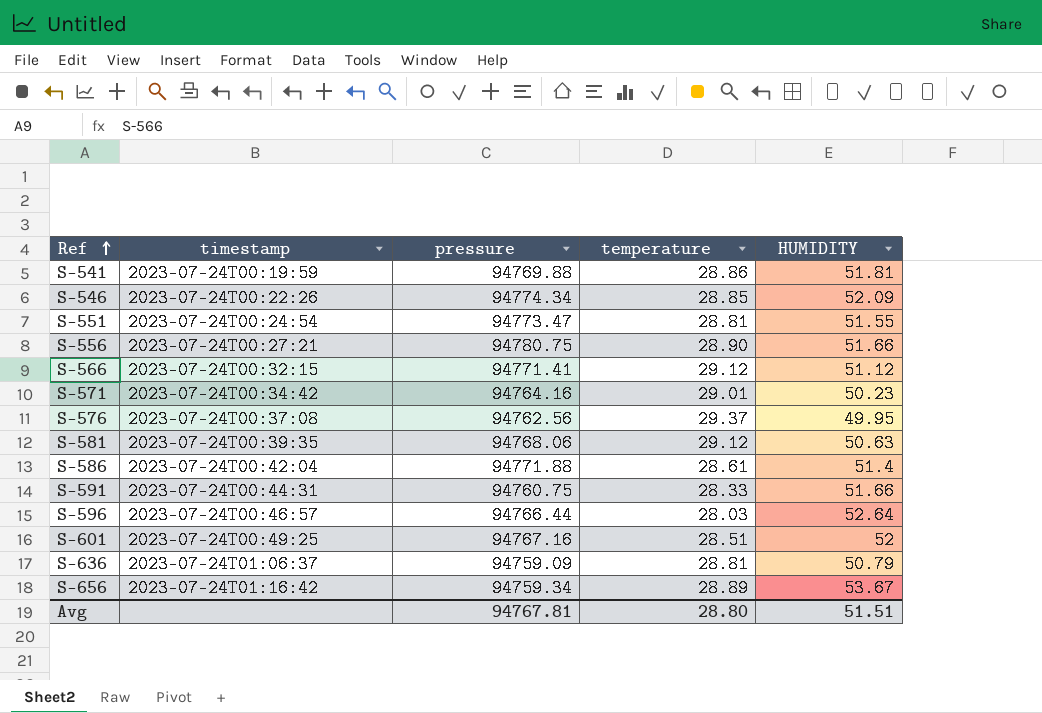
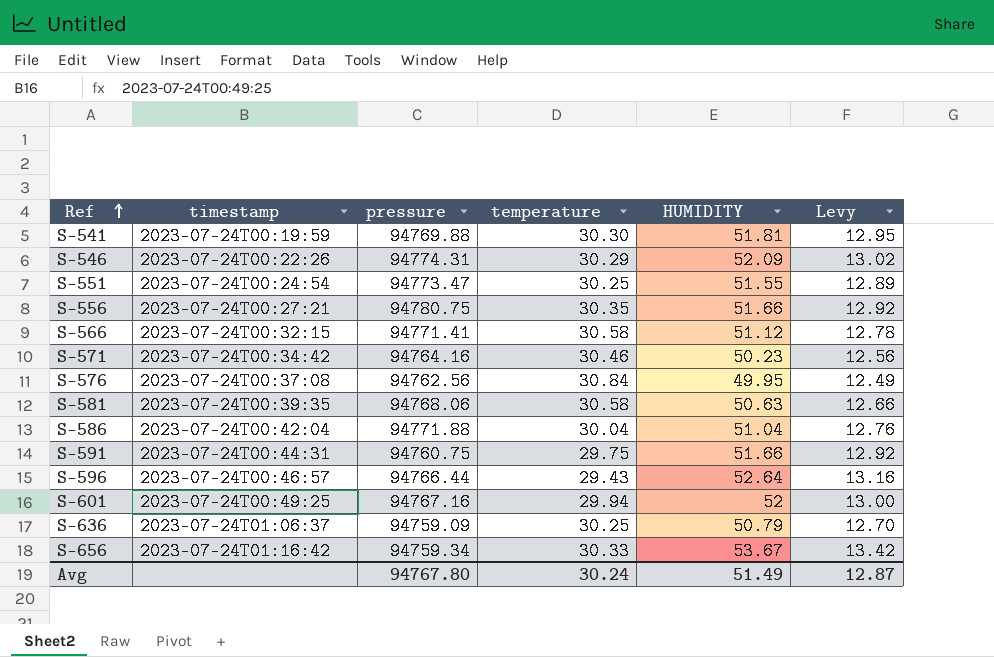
column Levy | formula: none -> [HUMIDITY] * 0.25
S-541 | temperature: 28.86 -> 30.30
S-546 | pressure: 94774.34 -> 94774.31
S-546 | temperature: 28.85 -> 30.29
S-551 | temperature: 28.81 -> 30.25
S-556 | temperature: 28.90 -> 30.35
S-566 | temperature: 29.12 -> 30.58
S-571 | temperature: 29.01 -> 30.46
S-576 | temperature: 29.37 -> 30.84
S-581 | temperature: 29.12 -> 30.58
S-586 | temperature: 28.61 -> 30.04
S-586 | HUMIDITY: 51.4 -> 51.04
S-591 | temperature: 28.33 -> 29.75
S-596 | temperature: 28.03 -> 29.43
S-601 | temperature: 28.51 -> 29.94
S-636 | temperature: 28.81 -> 30.25
S-656 | temperature: 28.89 -> 30.33
Avg | pressure: 94767.81 -> 94767.80
Avg | temperature: 28.80 -> 30.24
Avg | HUMIDITY: 51.51 -> 51.49

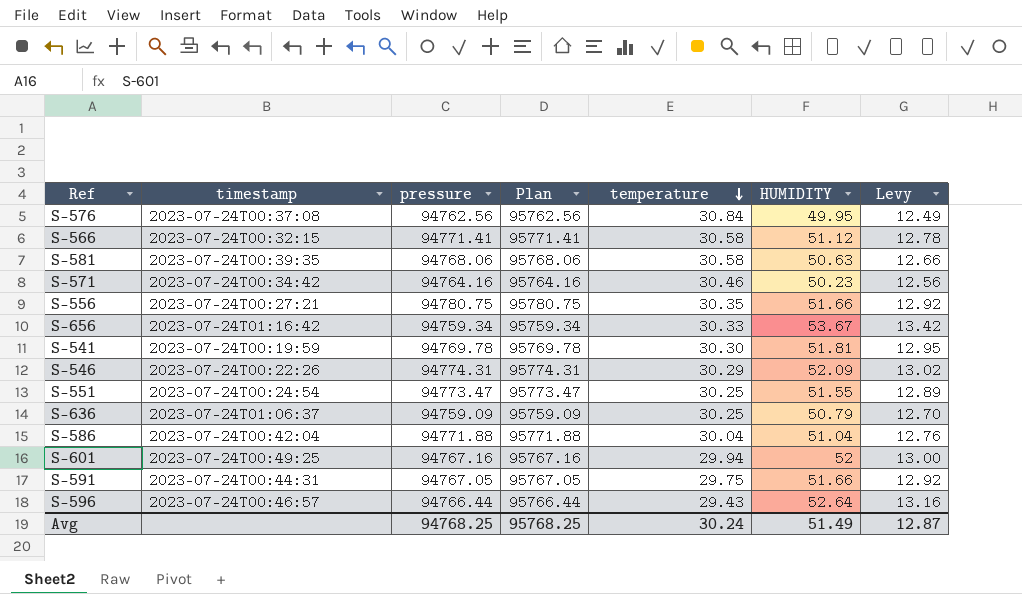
row order: Ref ascending -> temperature descending
column Plan | formula: none -> [pressure] + 1000
S-541 | pressure: 94769.88 -> 94769.78
S-591 | pressure: 94760.75 -> 94767.05
Avg | pressure: 94767.80 -> 94768.25

